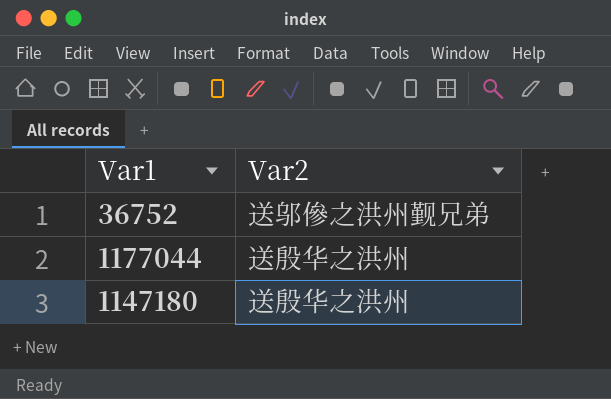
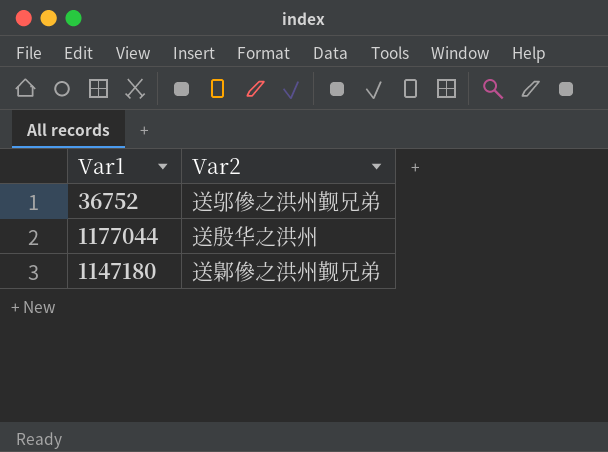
1147180 | Var2: 送殷华之洪州 -> 送鄡傪之洪州觐兄弟

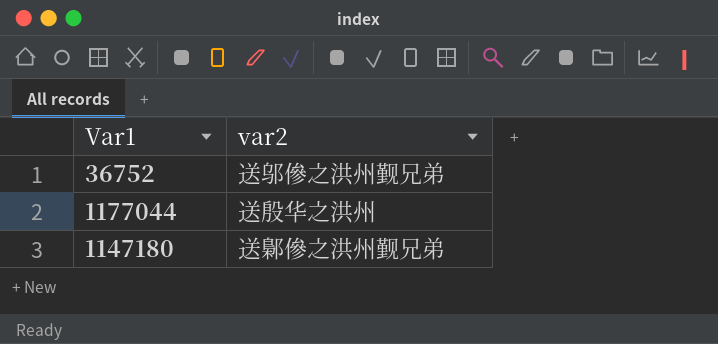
column name: Var2 -> var2

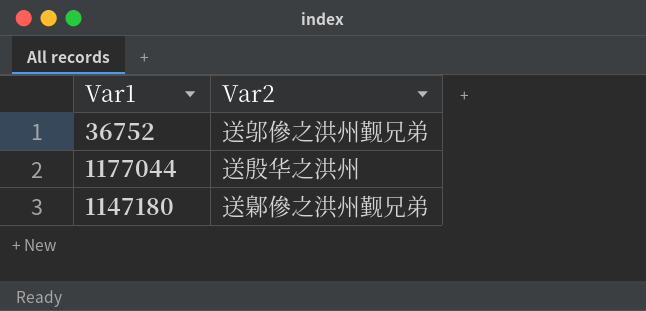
column name: var2 -> Var2

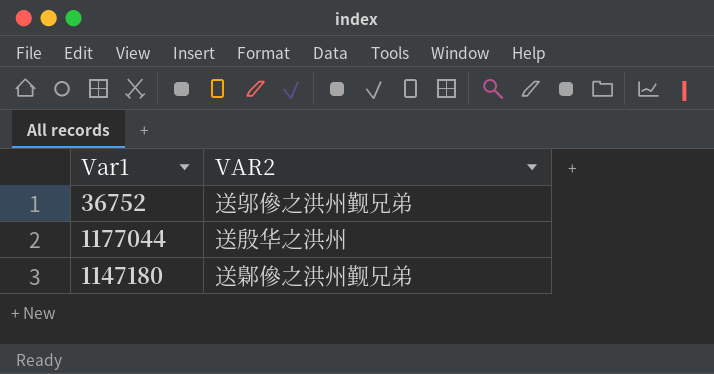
column name: Var2 -> VAR2

